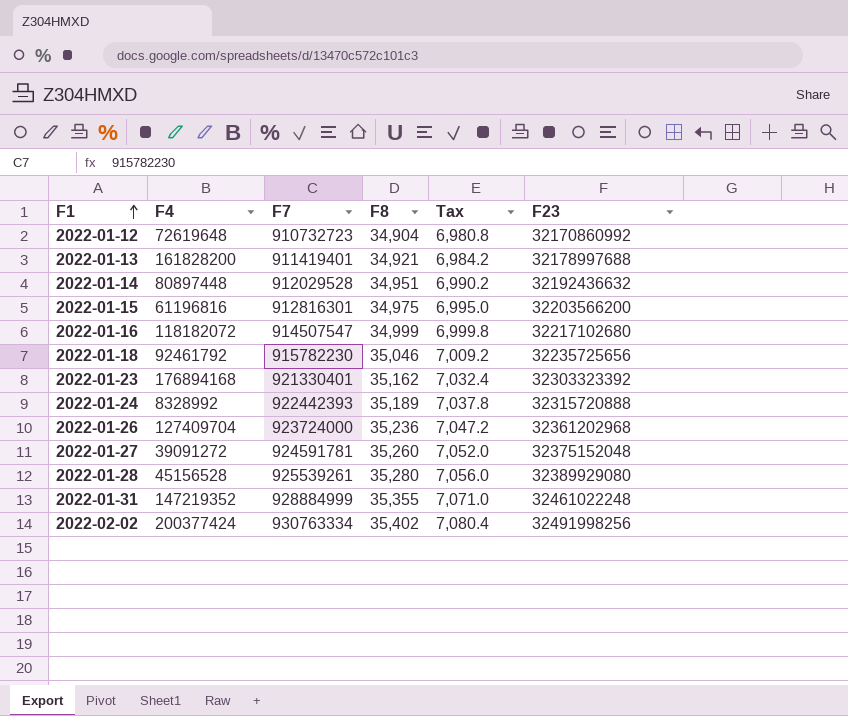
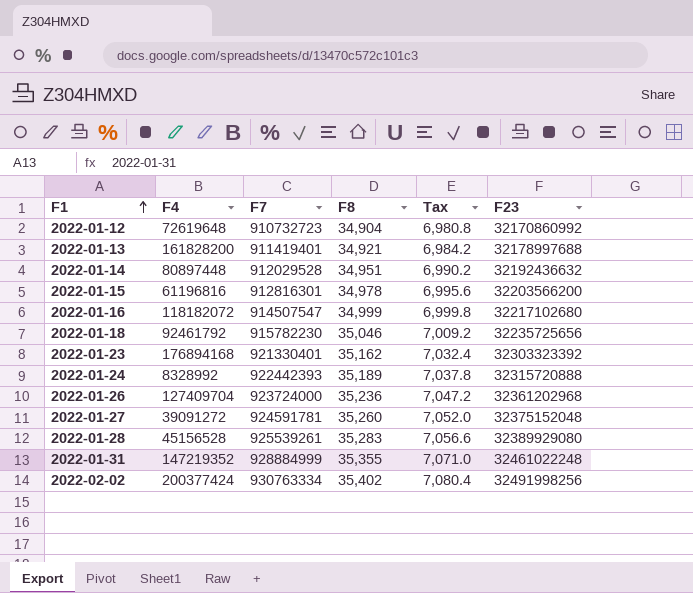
2022-01-15 | F8: 34,975 -> 34,978
2022-01-15 | Tax: 6,995.0 -> 6,995.6
2022-01-28 | F8: 35,280 -> 35,283
2022-01-28 | Tax: 7,056.0 -> 7,056.6

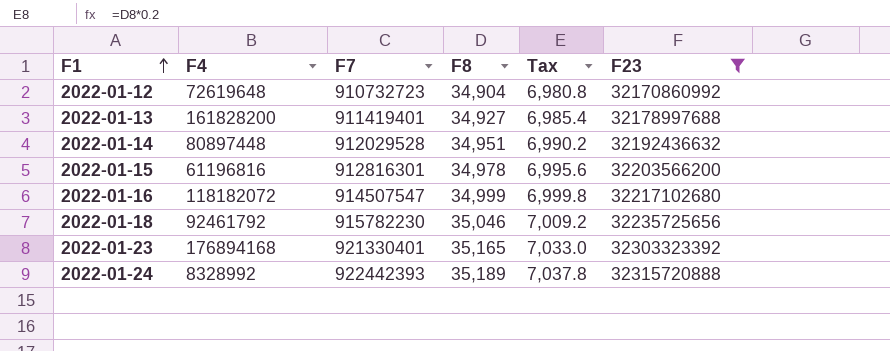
filter: none -> F23 <= 32315720888
2022-01-13 | F8: 34,921 -> 34,927
2022-01-13 | Tax: 6,984.2 -> 6,985.4
2022-01-23 | F8: 35,162 -> 35,165
2022-01-23 | Tax: 7,032.4 -> 7,033.0

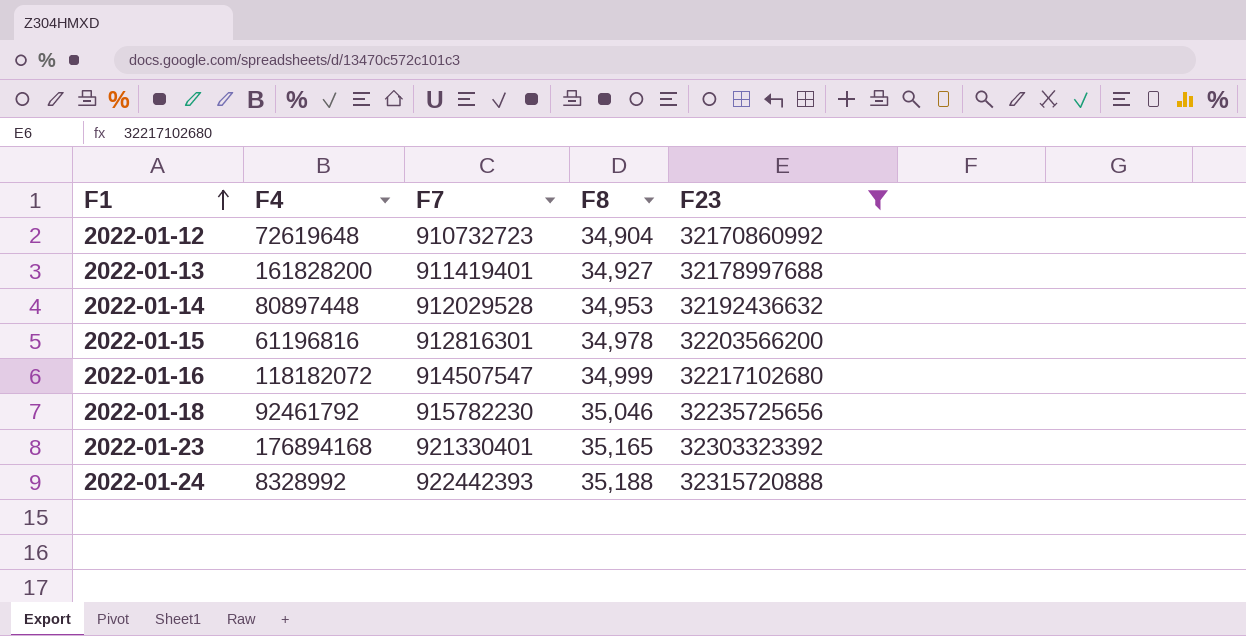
column Tax | formula: [F8] * 0.2 -> none
2022-01-14 | F8: 34,951 -> 34,953
2022-01-24 | F8: 35,189 -> 35,188

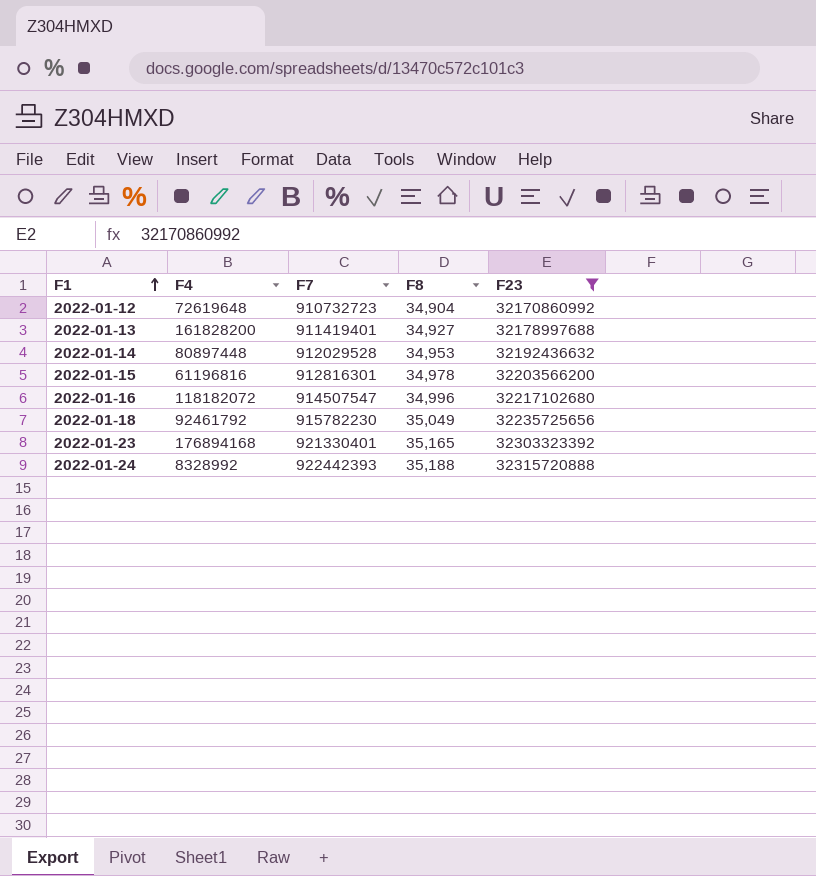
2022-01-16 | F8: 34,999 -> 34,996
2022-01-18 | F8: 35,046 -> 35,049

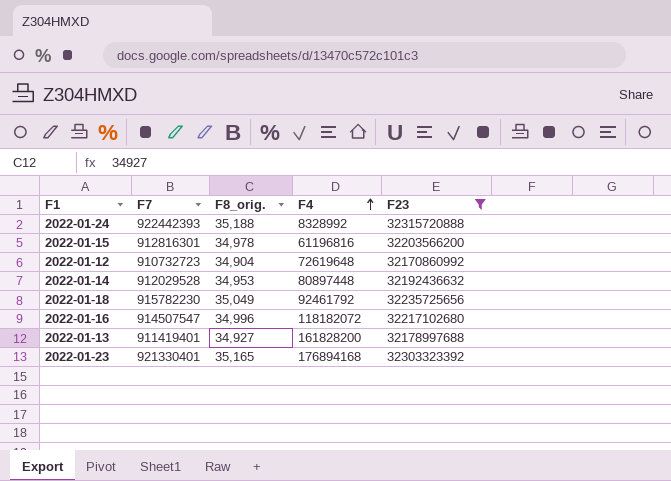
row order: F1 ascending -> F4 ascending
column name: F8 -> F8_orig.
column F4 | position: 2 -> 4

